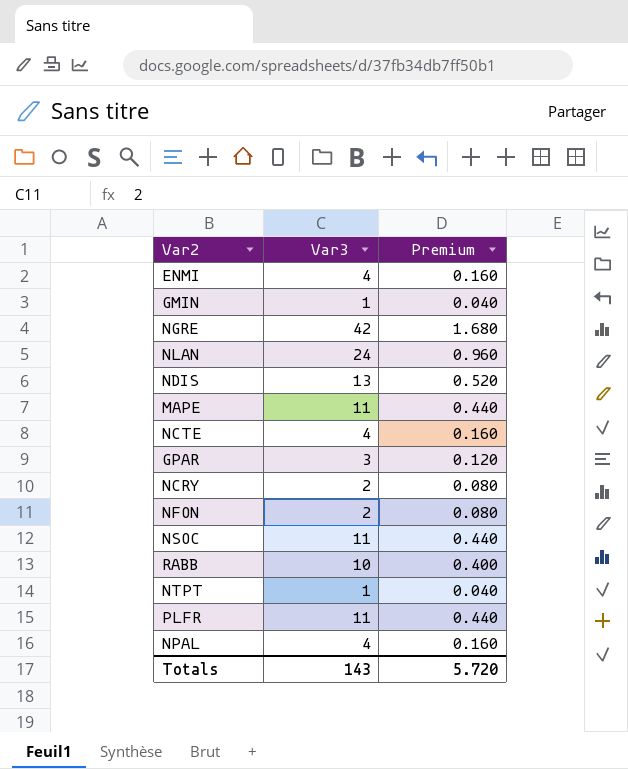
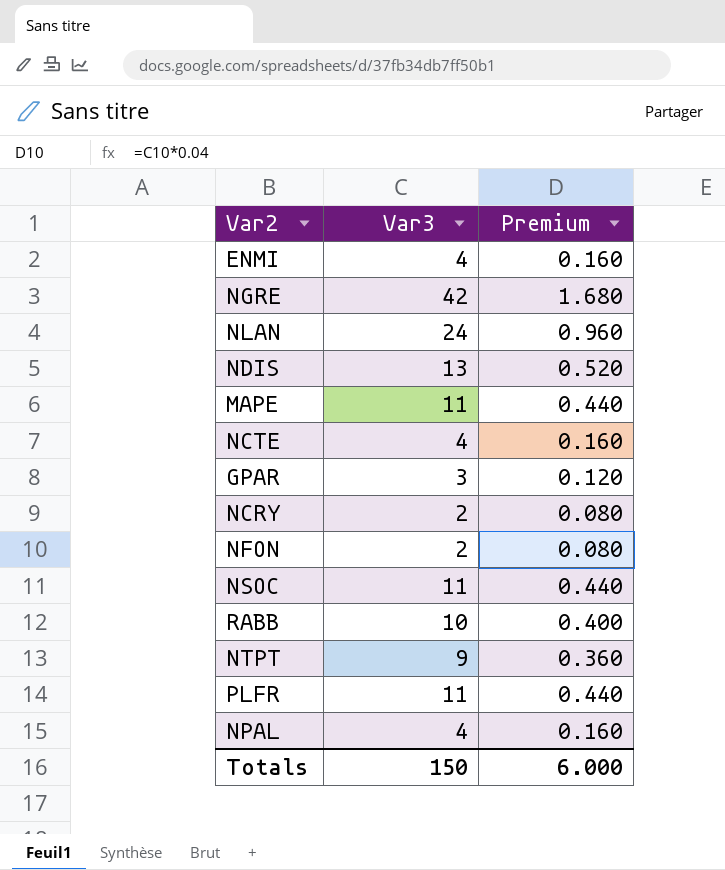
row GMIN: 1 | 0.040 -> none
NTPT | Var3: 1 -> 9
NTPT | Premium: 0.040 -> 0.360
Totals | Var3: 143 -> 150
Totals | Premium: 5.720 -> 6.000

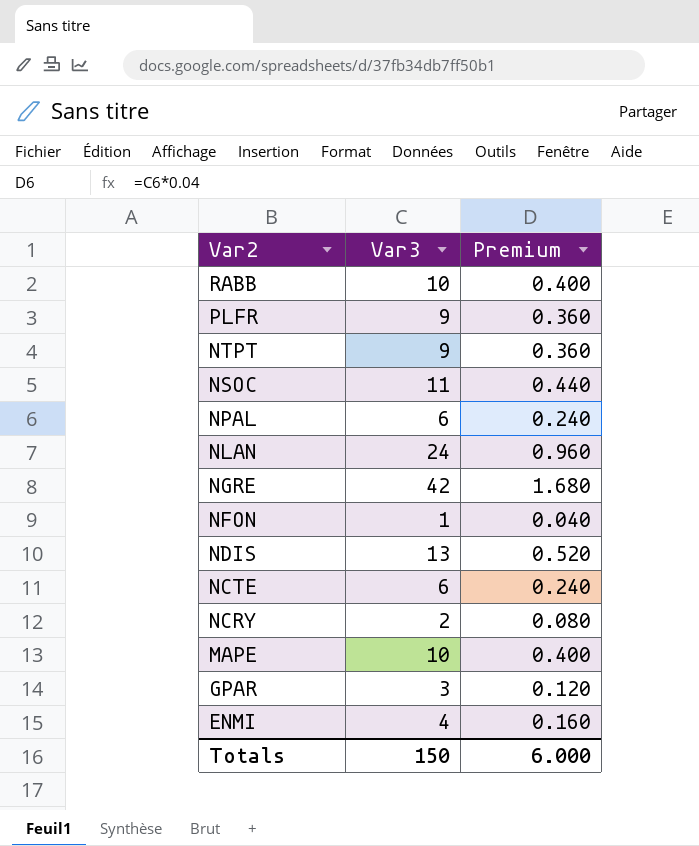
row order: none -> Var2 descending
PLFR | Var3: 11 -> 9
PLFR | Premium: 0.440 -> 0.360
NPAL | Var3: 4 -> 6
NPAL | Premium: 0.160 -> 0.240
NFON | Var3: 2 -> 1
NFON | Premium: 0.080 -> 0.040
NCTE | Var3: 4 -> 6
NCTE | Premium: 0.160 -> 0.240
MAPE | Var3: 11 -> 10
MAPE | Premium: 0.440 -> 0.400

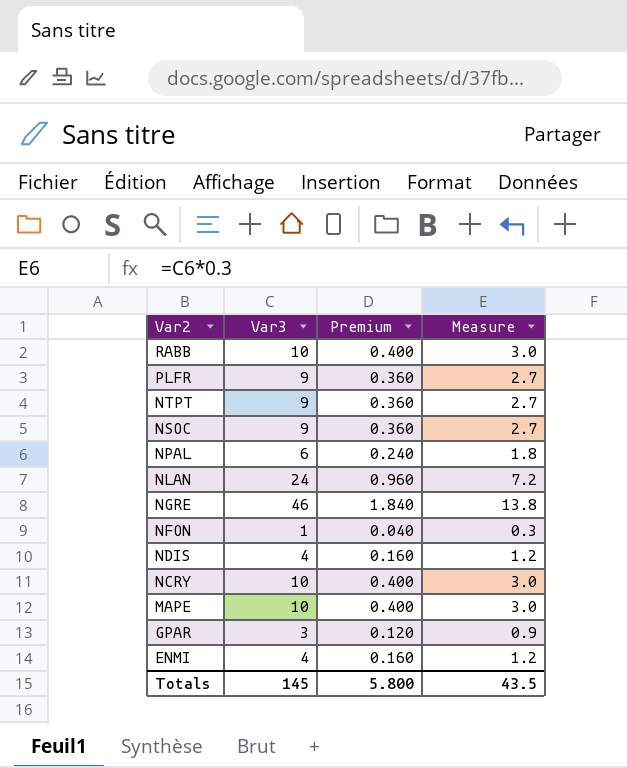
column Measure | formula: none -> [Var3] * 0.3
row NCTE: 6 | 0.240 -> none
NSOC | Var3: 11 -> 9
NSOC | Premium: 0.440 -> 0.360
NGRE | Var3: 42 -> 46
NGRE | Premium: 1.680 -> 1.840
NDIS | Var3: 13 -> 4
NDIS | Premium: 0.520 -> 0.160
NCRY | Var3: 2 -> 10
NCRY | Premium: 0.080 -> 0.400
Totals | Var3: 150 -> 145
Totals | Premium: 6.000 -> 5.800

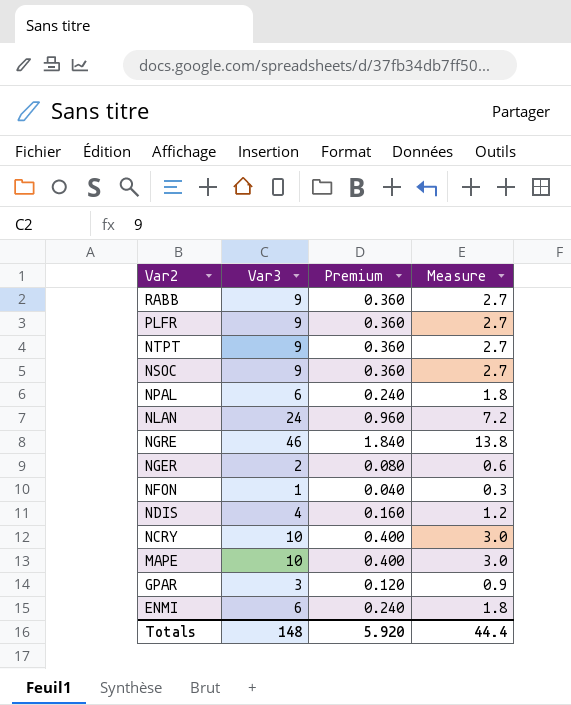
RABB | Var3: 10 -> 9
RABB | Premium: 0.400 -> 0.360
RABB | Measure: 3.0 -> 2.7
row NGER: none -> 2 | 0.080 | 0.6
ENMI | Var3: 4 -> 6
ENMI | Premium: 0.160 -> 0.240
ENMI | Measure: 1.2 -> 1.8
Totals | Var3: 145 -> 148
Totals | Premium: 5.800 -> 5.920
Totals | Measure: 43.5 -> 44.4

